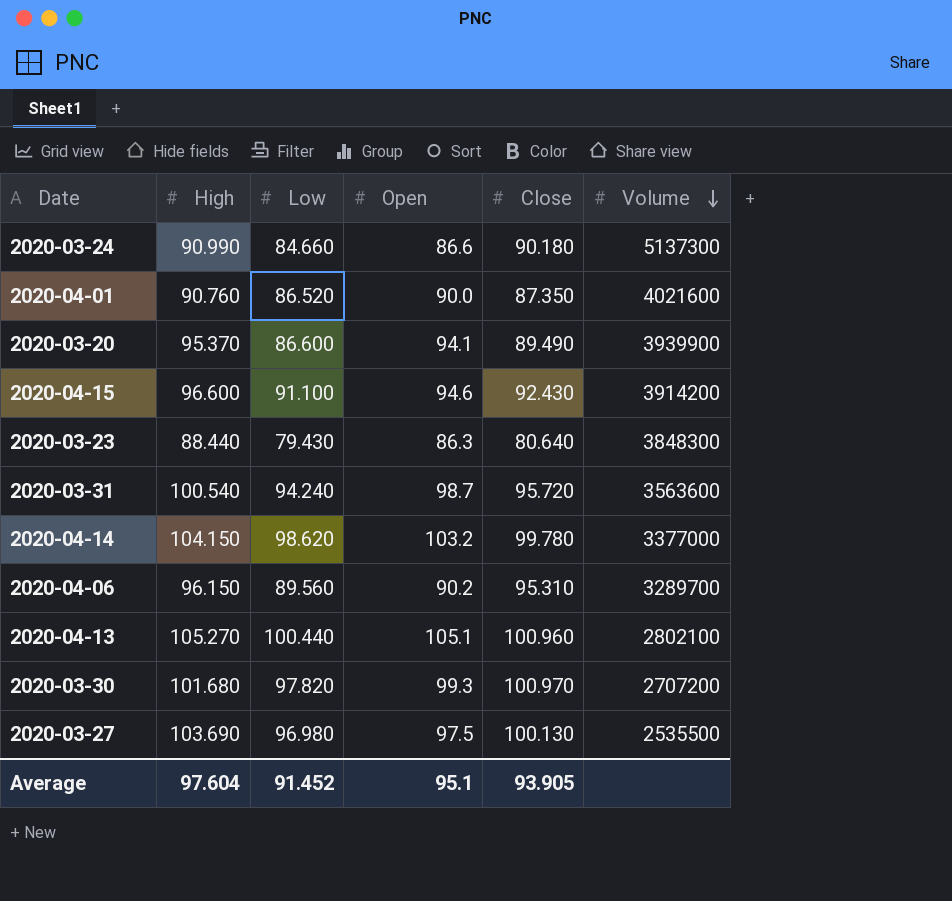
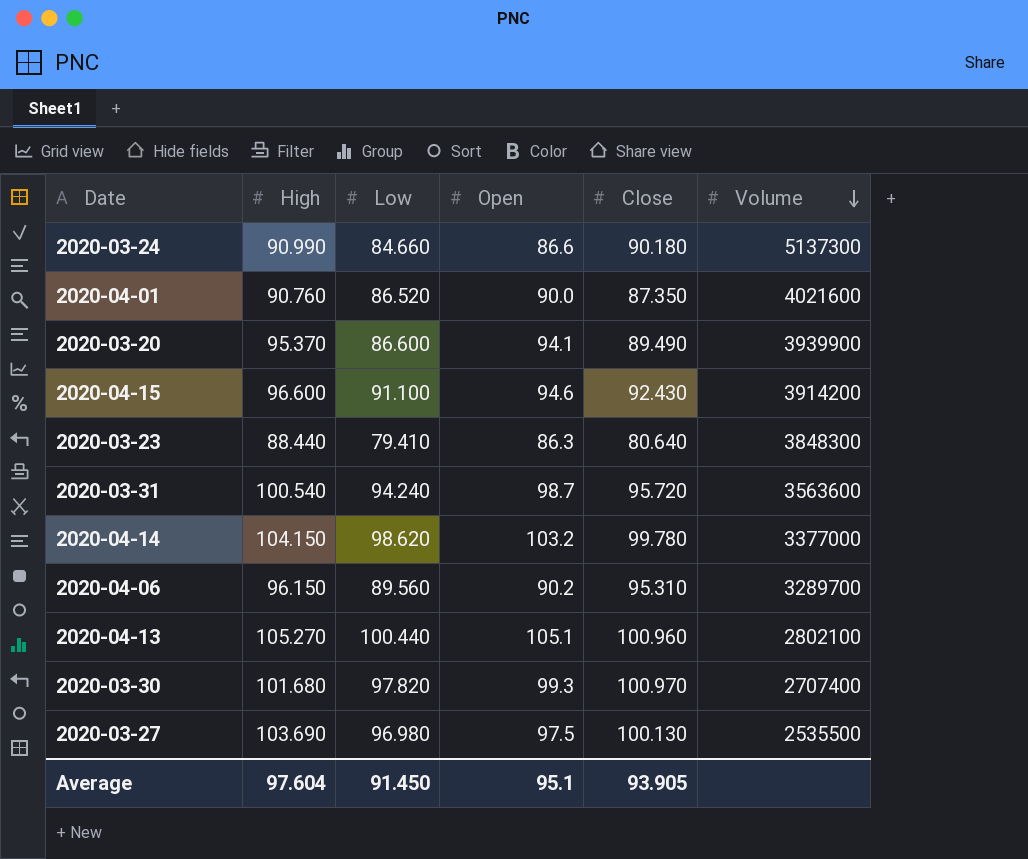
2020-03-23 | Low: 79.430 -> 79.410
2020-03-30 | Volume: 2707200 -> 2707400
Average | Low: 91.452 -> 91.450

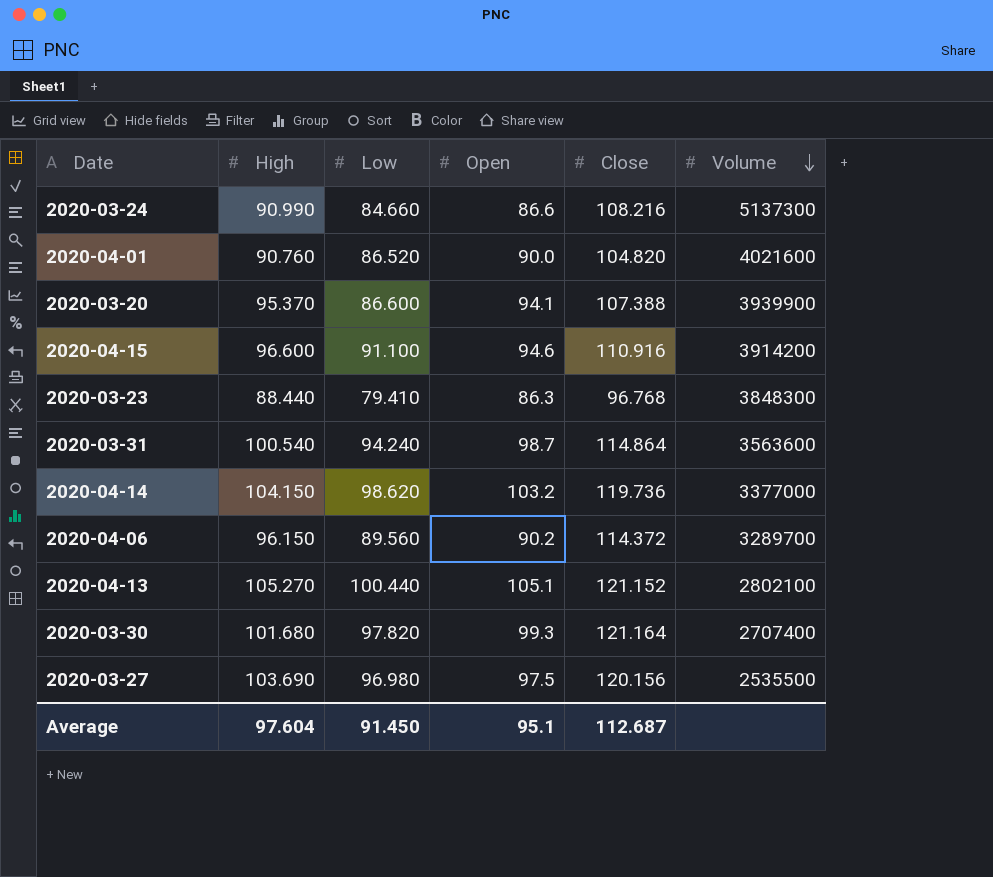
2020-03-24 | Close: 90.180 -> 108.216
2020-04-01 | Close: 87.350 -> 104.820
2020-03-20 | Close: 89.490 -> 107.388
2020-04-15 | Close: 92.430 -> 110.916
2020-03-23 | Close: 80.640 -> 96.768
2020-03-31 | Close: 95.720 -> 114.864
2020-04-14 | Close: 99.780 -> 119.736
2020-04-06 | Close: 95.310 -> 114.372
2020-04-13 | Close: 100.960 -> 121.152
2020-03-30 | Close: 100.970 -> 121.164
2020-03-27 | Close: 100.130 -> 120.156
Average | Close: 93.905 -> 112.687

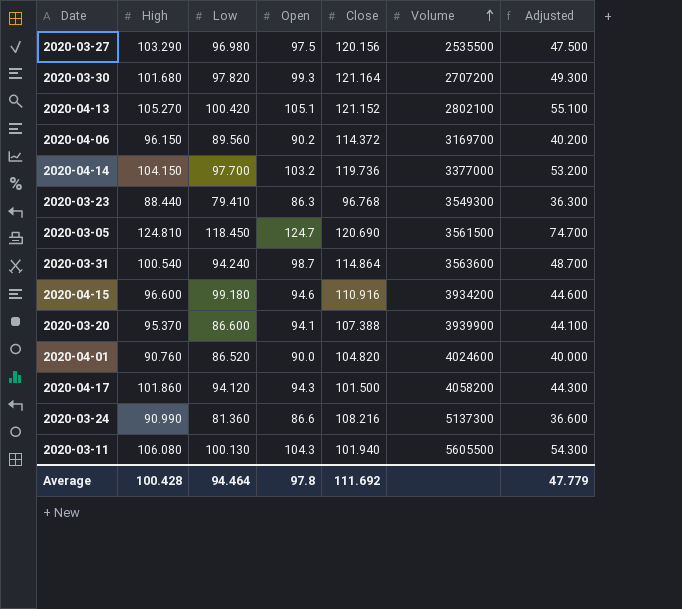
row order: Volume descending -> Volume ascending
column Adjusted | formula: none -> [Open] - 50
2020-03-27 | High: 103.690 -> 103.290
2020-03-30 | Volume: 2707400 -> 2707200
2020-04-13 | Low: 100.440 -> 100.420
2020-04-06 | Volume: 3289700 -> 3169700
2020-04-14 | Low: 98.620 -> 97.700
2020-03-23 | Volume: 3848300 -> 3549300
row 2020-03-05: none -> 124.810 | 118.450 | 124.7 | 120.690 | 3561500 | 74.700
2020-04-15 | Low: 91.100 -> 99.180
2020-04-15 | Volume: 3914200 -> 3934200
2020-04-01 | Volume: 4021600 -> 4024600
row 2020-04-17: none -> 101.860 | 94.120 | 94.3 | 101.500 | 4058200 | 44.300
2020-03-24 | Low: 84.660 -> 81.360
row 2020-03-11: none -> 106.080 | 100.130 | 104.3 | 101.940 | 5605500 | 54.300
Average | High: 97.604 -> 100.428
Average | Low: 91.450 -> 94.464
Average | Open: 95.1 -> 97.8
Average | Close: 112.687 -> 111.692

